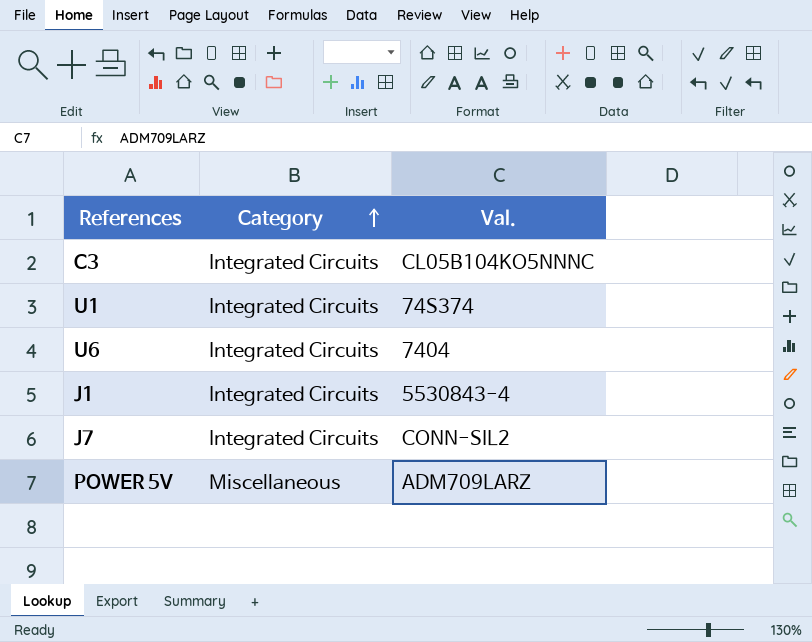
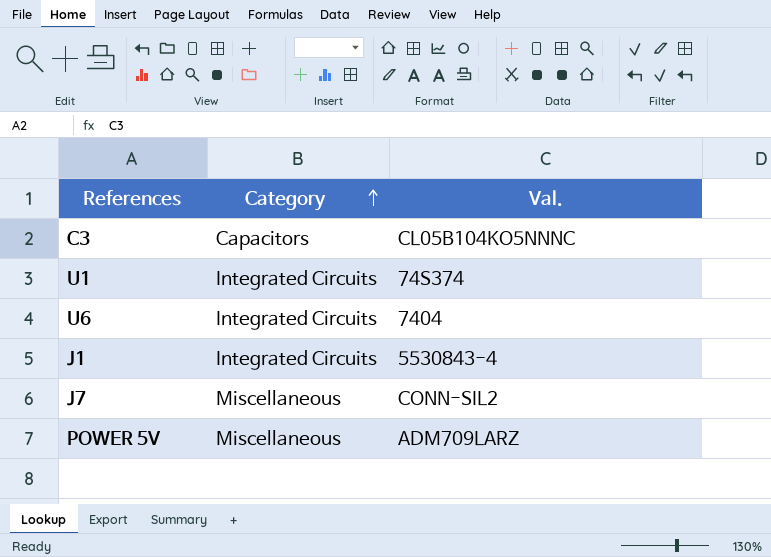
C3 | Category: Integrated Circuits -> Capacitors
J7 | Category: Integrated Circuits -> Miscellaneous

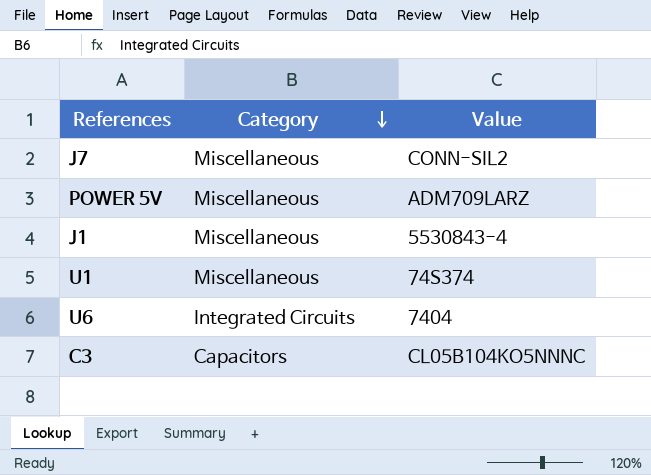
row order: Category ascending -> Category descending
column name: Val. -> Value
J1 | Category: Integrated Circuits -> Miscellaneous
U1 | Category: Integrated Circuits -> Miscellaneous

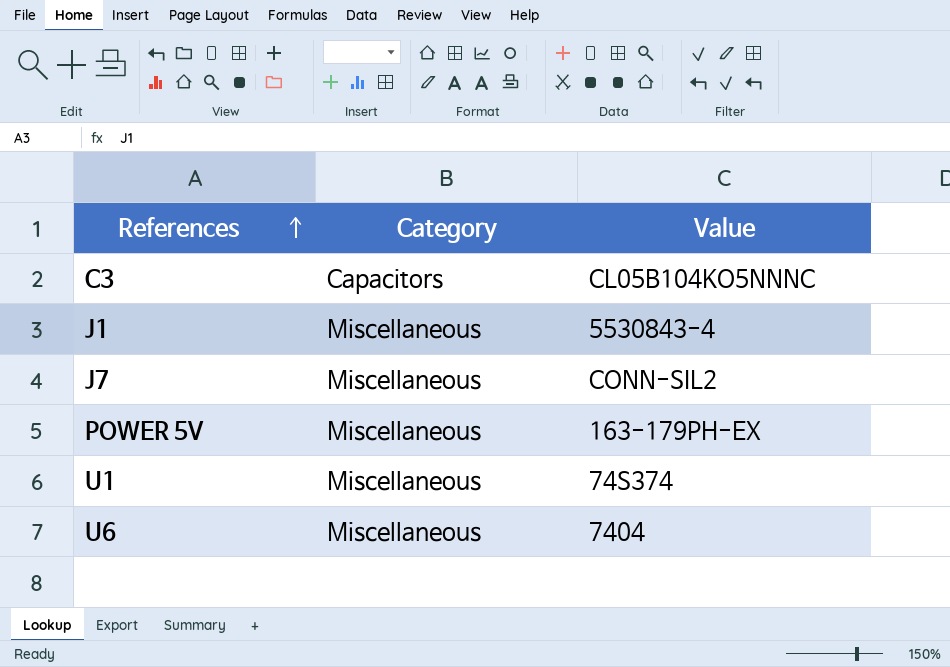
row order: Category descending -> References ascending
POWER 5V | Value: ADM709LARZ -> 163-179PH-EX
U6 | Category: Integrated Circuits -> Miscellaneous

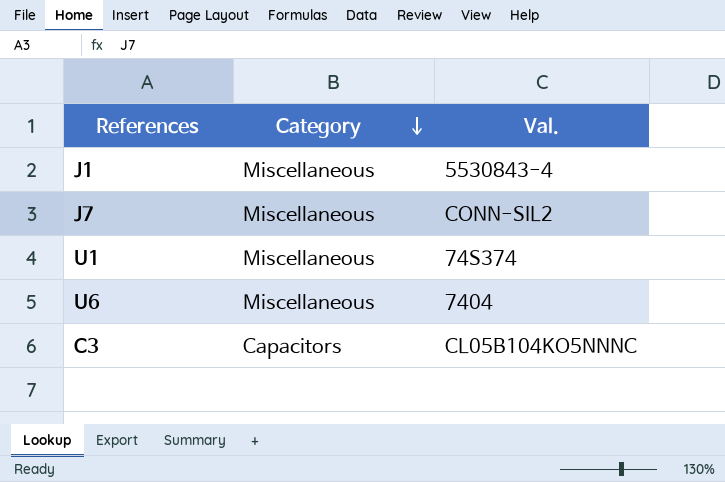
row order: References ascending -> Category descending
column name: Value -> Val.
row POWER 5V: Miscellaneous | 163-179PH-EX -> none

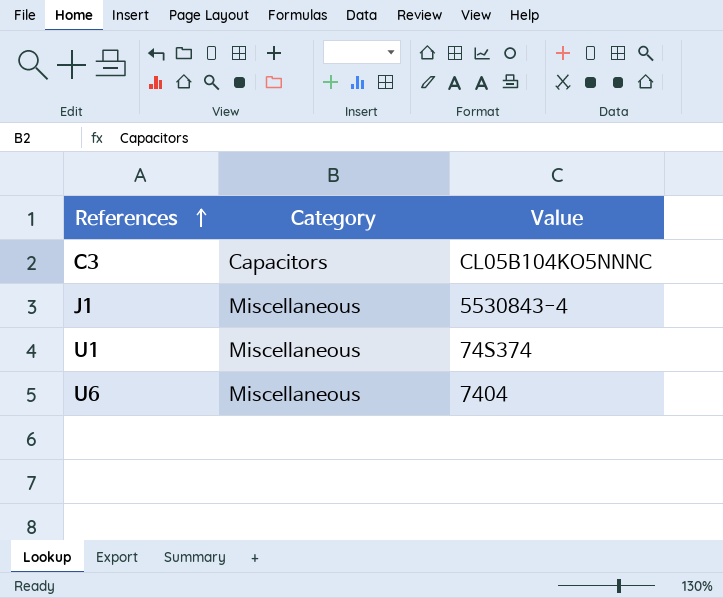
row order: Category descending -> References ascending
column name: Val. -> Value
row J7: Miscellaneous | CONN-SIL2 -> none

